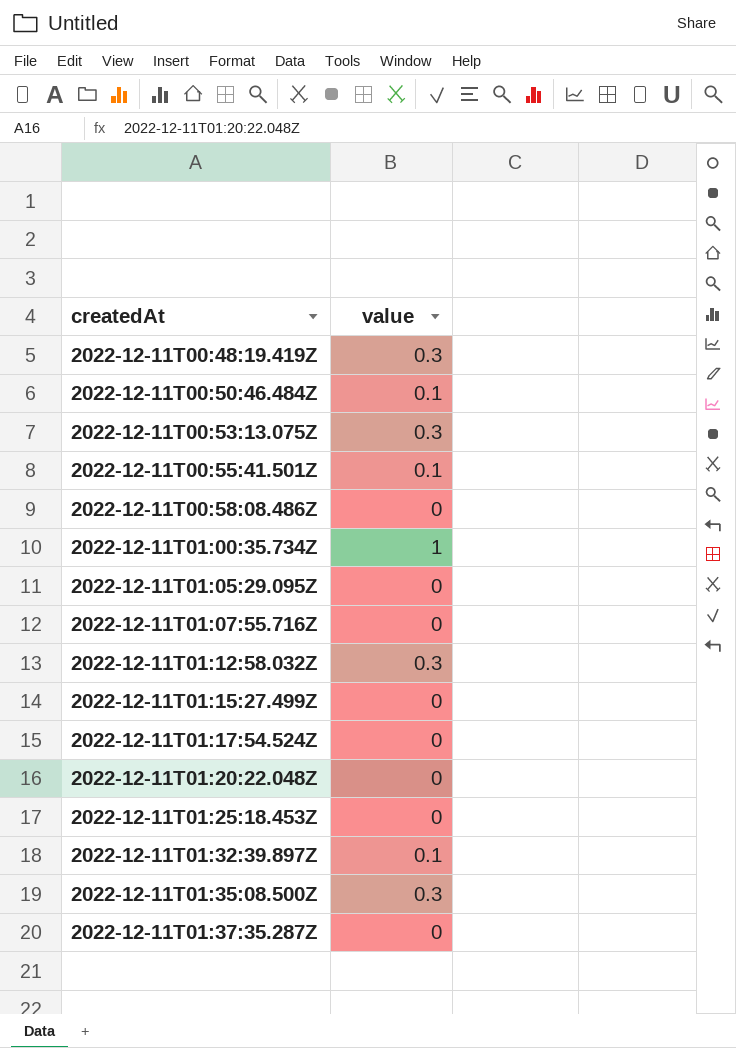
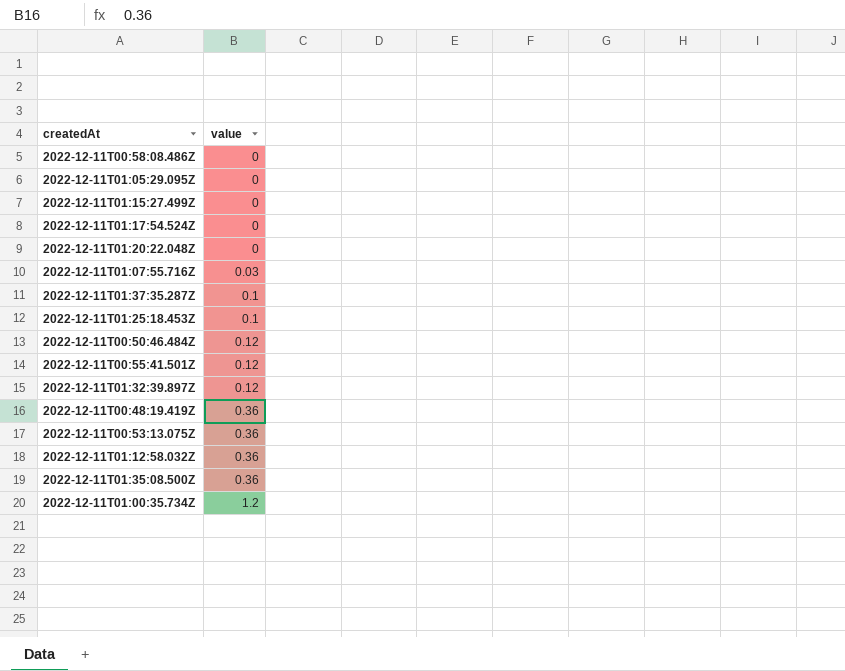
row order: createdAt ascending -> value ascending
2022-12-11T01:07:55.716Z | value: 0 -> 0.03
2022-12-11T01:37:35.287Z | value: 0 -> 0.1
2022-12-11T01:25:18.453Z | value: 0 -> 0.1
2022-12-11T00:50:46.484Z | value: 0.1 -> 0.12
2022-12-11T00:55:41.501Z | value: 0.1 -> 0.12
2022-12-11T01:32:39.897Z | value: 0.1 -> 0.12
2022-12-11T00:48:19.419Z | value: 0.3 -> 0.36
2022-12-11T00:53:13.075Z | value: 0.3 -> 0.36
2022-12-11T01:12:58.032Z | value: 0.3 -> 0.36
2022-12-11T01:35:08.500Z | value: 0.3 -> 0.36
2022-12-11T01:00:35.734Z | value: 1 -> 1.2

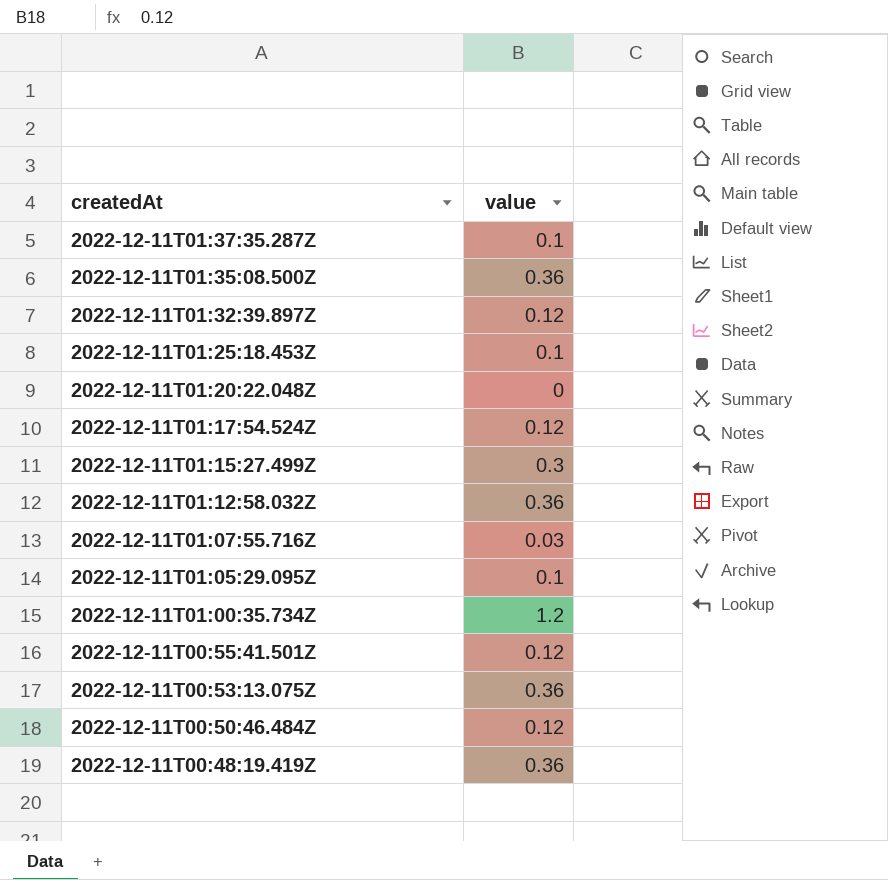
row order: value ascending -> createdAt descending
row 2022-12-11T00:58:08.486Z: 0 -> none
2022-12-11T01:17:54.524Z | value: 0 -> 0.12
2022-12-11T01:15:27.499Z | value: 0 -> 0.3
2022-12-11T01:05:29.095Z | value: 0 -> 0.1

